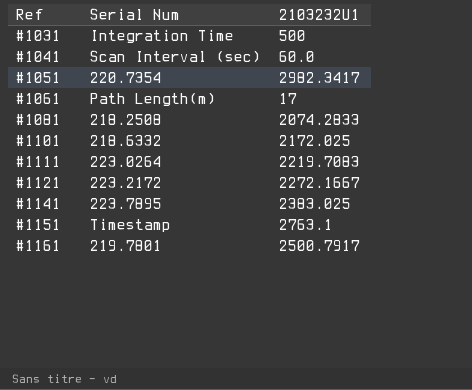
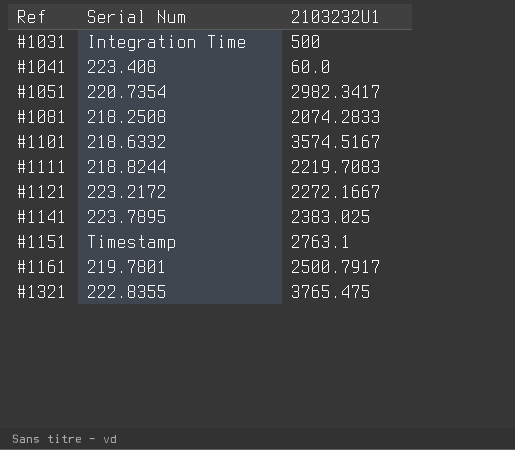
row #1061: Path Length(m) | 17 -> none
#1041 | Serial Num: Scan Interval (sec) -> 223.408
#1101 | 2103232U1: 2172.025 -> 3574.5167
#1111 | Serial Num: 223.0264 -> 218.8244
row #1321: none -> 222.8355 | 3765.475

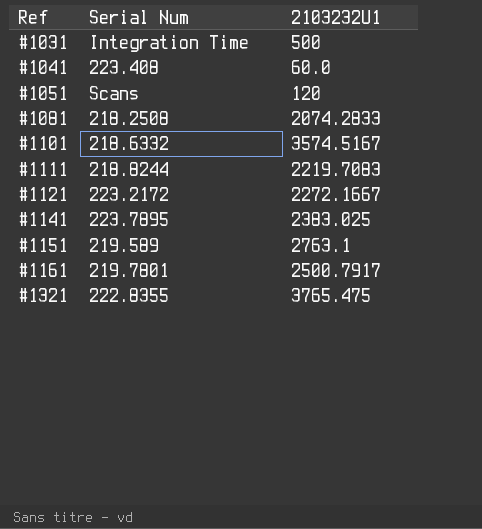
#1051 | Serial Num: 220.7354 -> Scans
#1051 | 2103232U1: 2982.3417 -> 120
#1151 | Serial Num: Timestamp -> 219.589

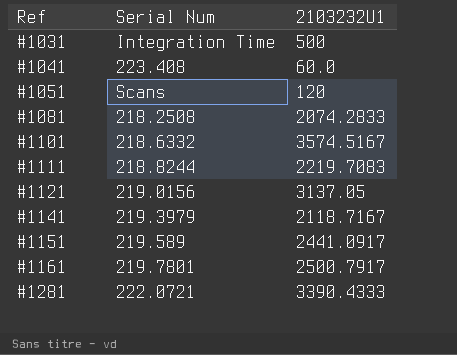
row #1321: 222.8355 | 3765.475 -> none
#1121 | Serial Num: 223.2172 -> 219.0156
#1121 | 2103232U1: 2272.1667 -> 3137.05
#1141 | Serial Num: 223.7895 -> 219.3979
#1141 | 2103232U1: 2383.025 -> 2118.7167
#1151 | 2103232U1: 2763.1 -> 2441.0917
row #1281: none -> 222.0721 | 3390.4333

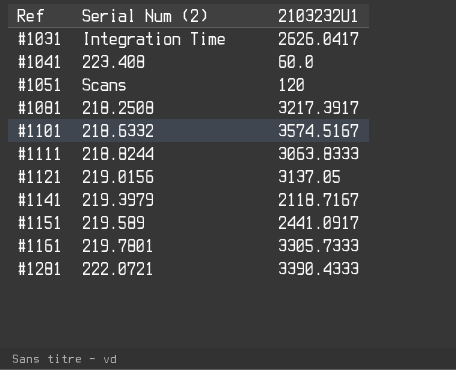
column name: Serial Num -> Serial Num (2)
#1031 | 2103232U1: 500 -> 2626.0417
#1081 | 2103232U1: 2074.2833 -> 3217.3917
#1111 | 2103232U1: 2219.7083 -> 3063.8333
#1161 | 2103232U1: 2500.7917 -> 3305.7333

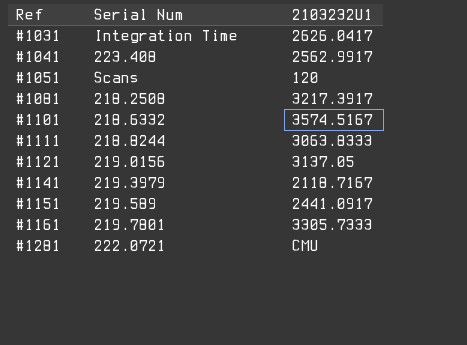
column name: Serial Num (2) -> Serial Num
#1041 | 2103232U1: 60.0 -> 2562.9917
#1281 | 2103232U1: 3390.4333 -> CMU

